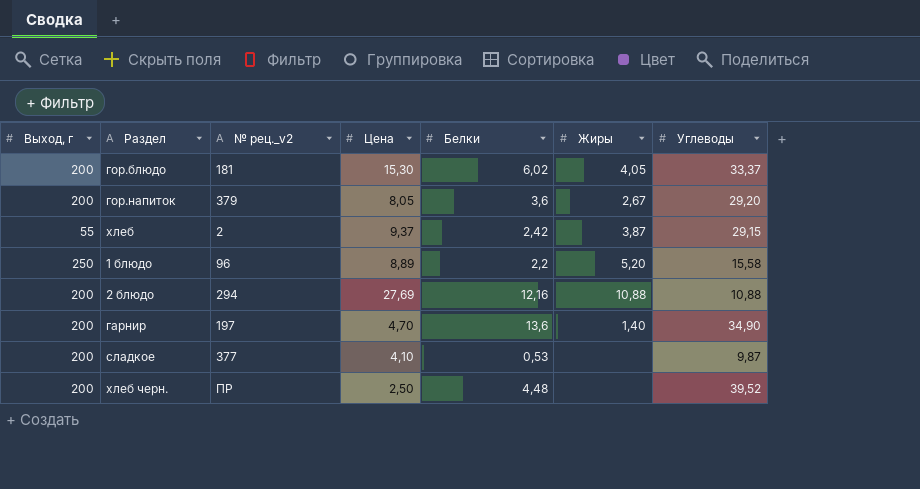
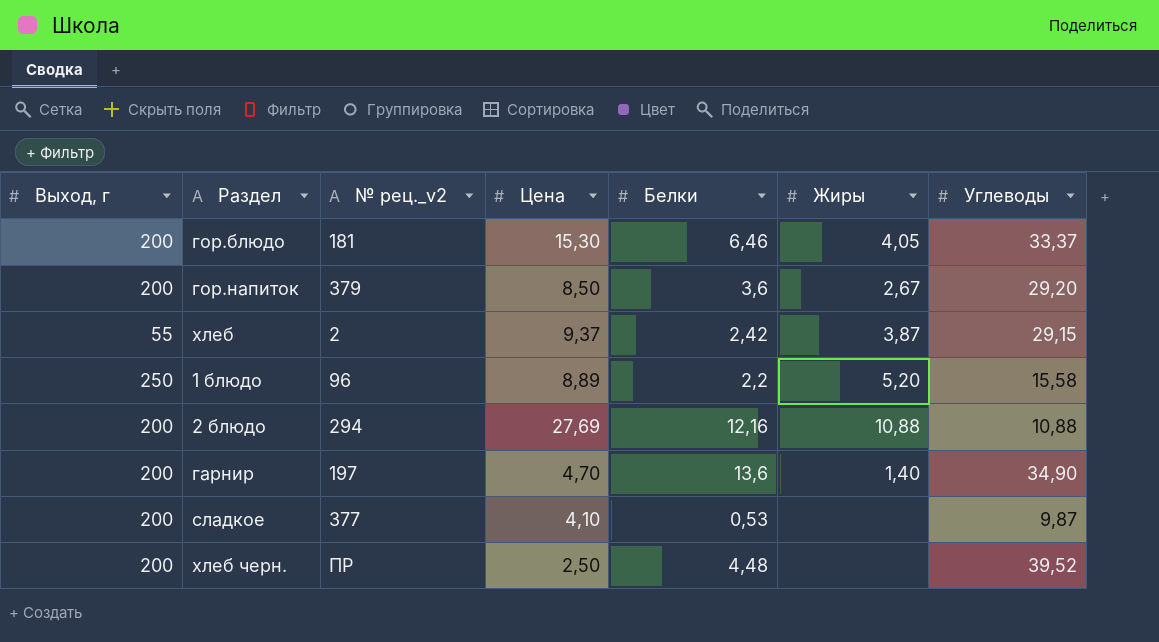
гор.блюдо | Белки: 6,02 -> 6,46
гор.напиток | Цена: 8,05 -> 8,50

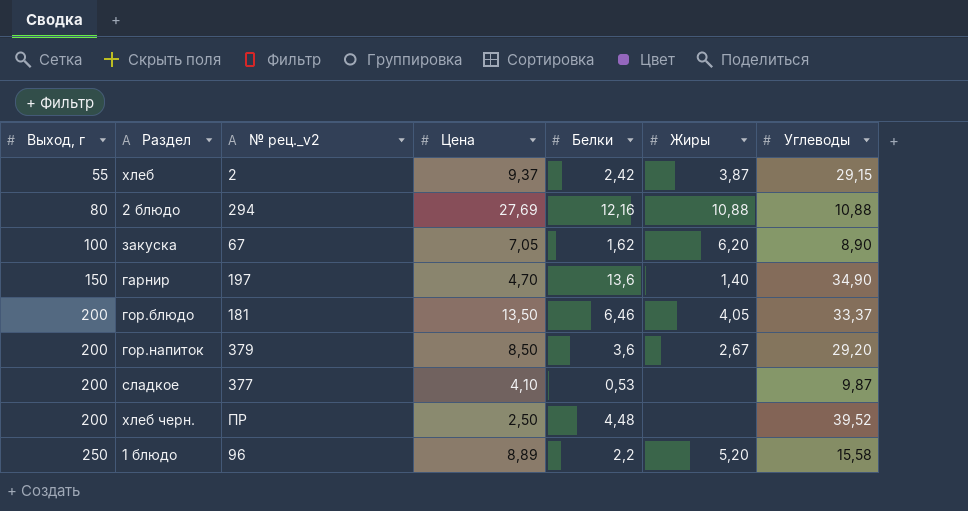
row order: none -> Выход, г ascending
2 блюдо | Выход, г: 200 -> 80
row закуска: none -> 100 | 67 | 7,05 | 1,62 | 6,20 | 8,90
гарнир | Выход, г: 200 -> 150
гор.блюдо | Цена: 15,30 -> 13,50

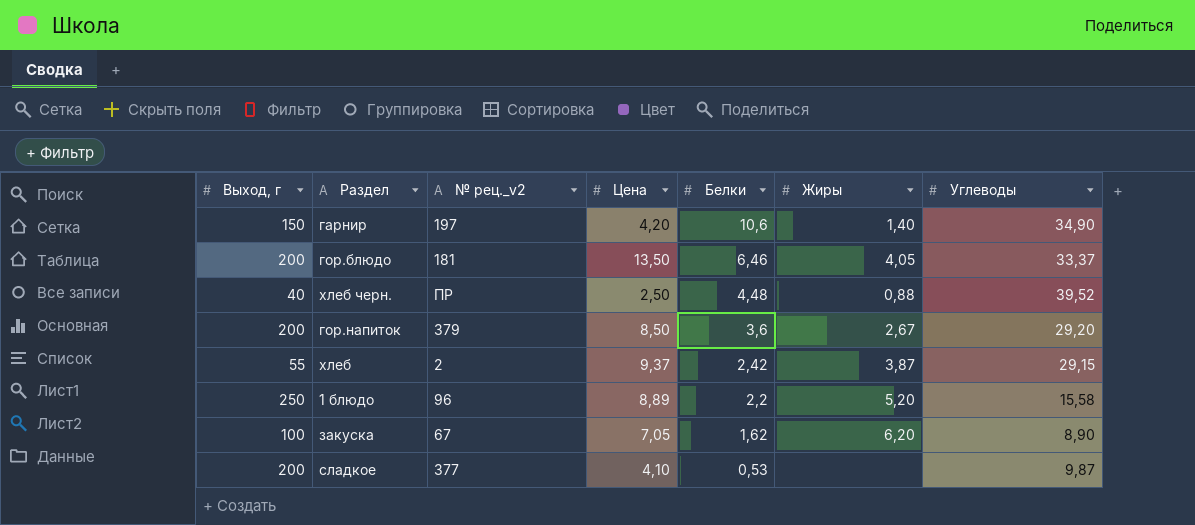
row order: Выход, г ascending -> Белки descending
row 2 блюдо: 80 | 294 | 27,69 | 12,16 | 10,88 | 10,88 -> none
гарнир | Цена: 4,70 -> 4,20
гарнир | Белки: 13,6 -> 10,6
хлеб черн. | Выход, г: 200 -> 40
хлеб черн. | Жиры: none -> 0,88

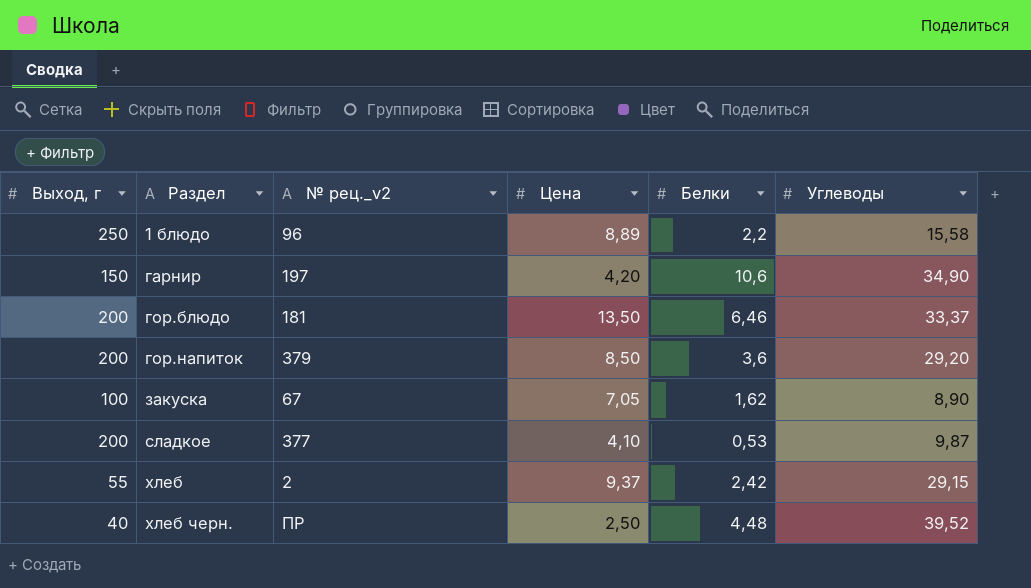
row order: Белки descending -> Раздел ascending
column Жиры | position: 6 -> none

